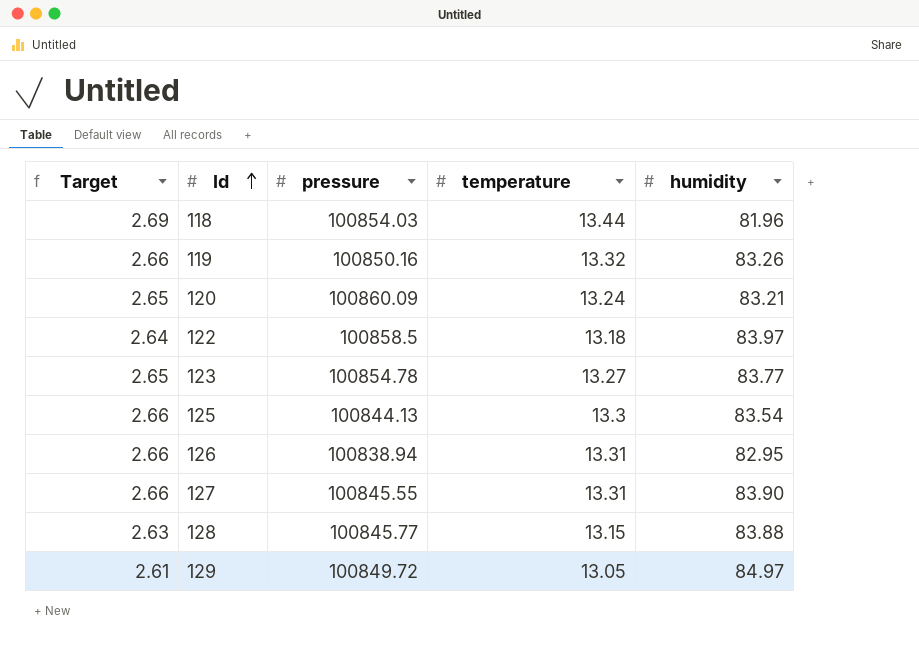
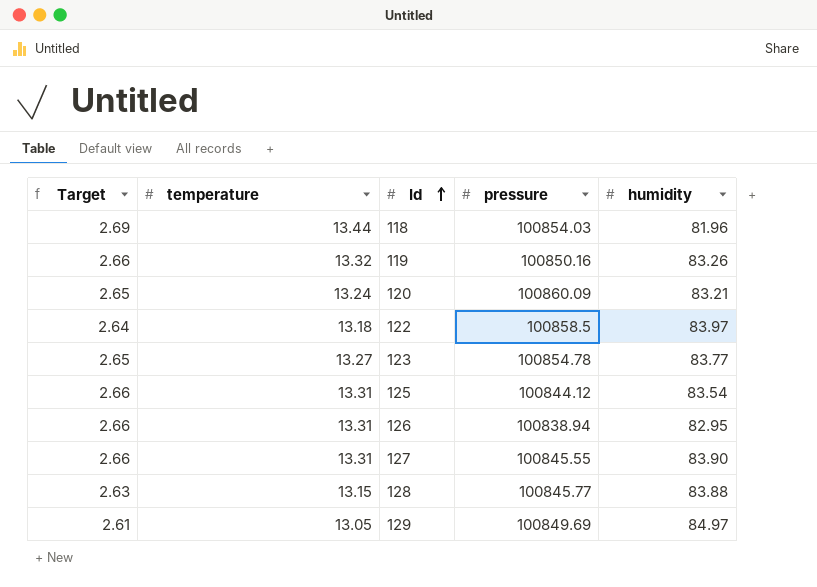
column temperature | position: 4 -> 2
125 | temperature: 13.3 -> 13.31
125 | pressure: 100844.13 -> 100844.12
129 | pressure: 100849.72 -> 100849.69

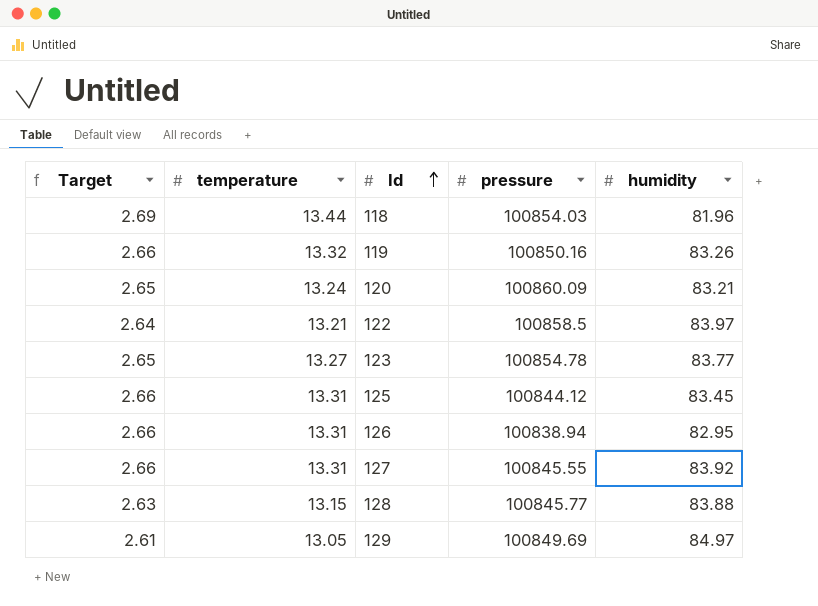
122 | temperature: 13.18 -> 13.21
125 | humidity: 83.54 -> 83.45
127 | humidity: 83.90 -> 83.92

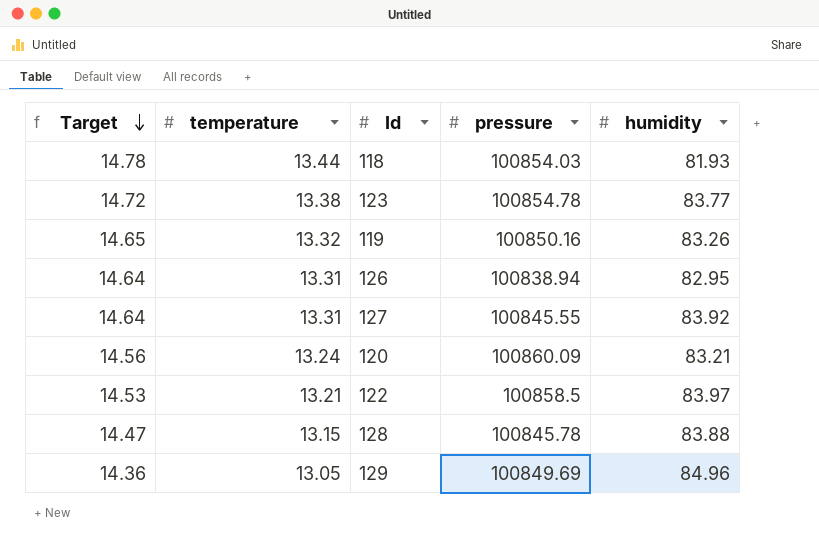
row order: Id ascending -> Target descending
column Target | formula: [temperature] * 0.2 -> [temperature] * 1.1
row 125: 2.66 | 13.31 | 100844.12 | 83.45 -> none
118 | humidity: 81.96 -> 81.93
123 | temperature: 13.27 -> 13.38
128 | pressure: 100845.77 -> 100845.78
129 | humidity: 84.97 -> 84.96

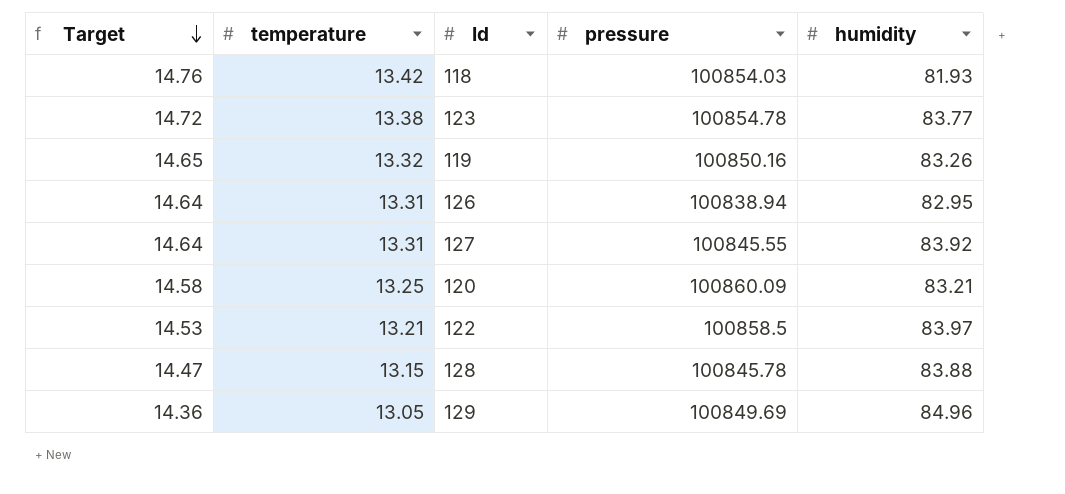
118 | Target: 14.78 -> 14.76
118 | temperature: 13.44 -> 13.42
120 | Target: 14.56 -> 14.58
120 | temperature: 13.24 -> 13.25

